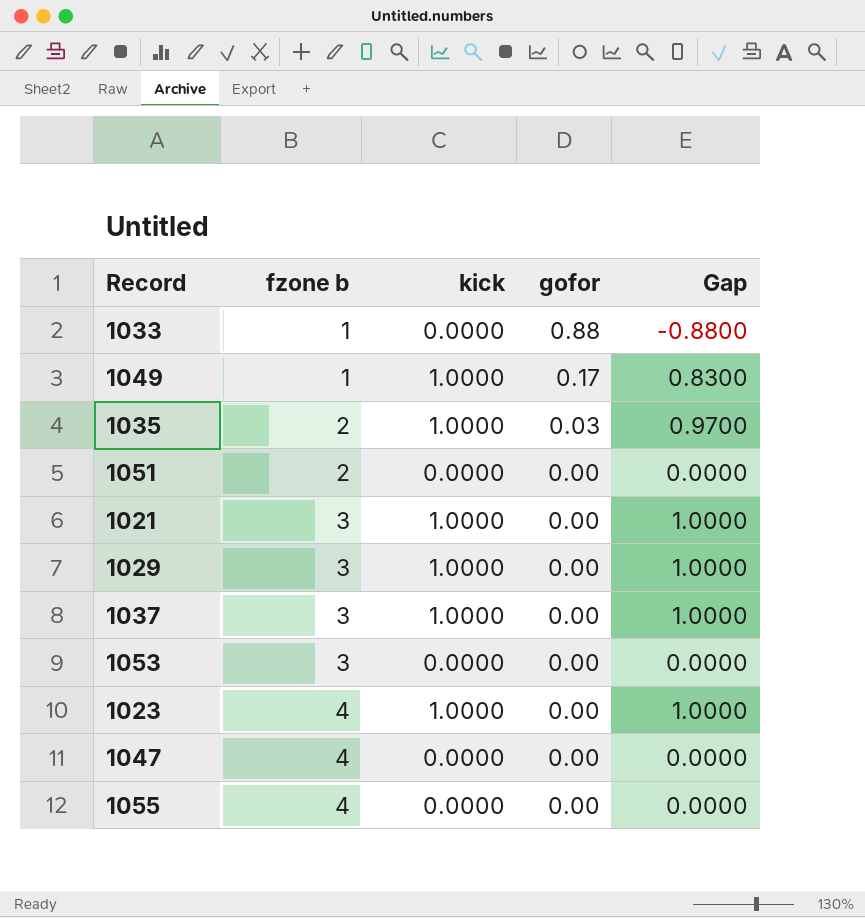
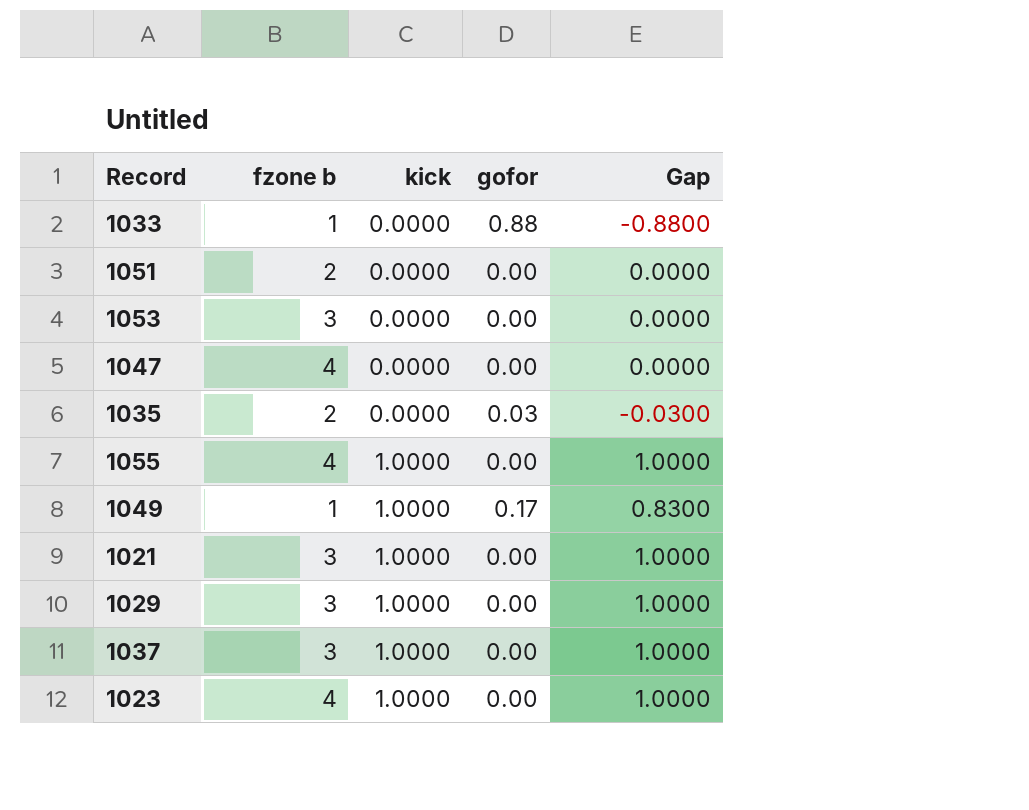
row order: fzone b ascending -> kick ascending
1035 | kick: 1.0000 -> 0.0000
1035 | Gap: 0.9700 -> -0.0300
1055 | kick: 0.0000 -> 1.0000
1055 | Gap: 0.0000 -> 1.0000

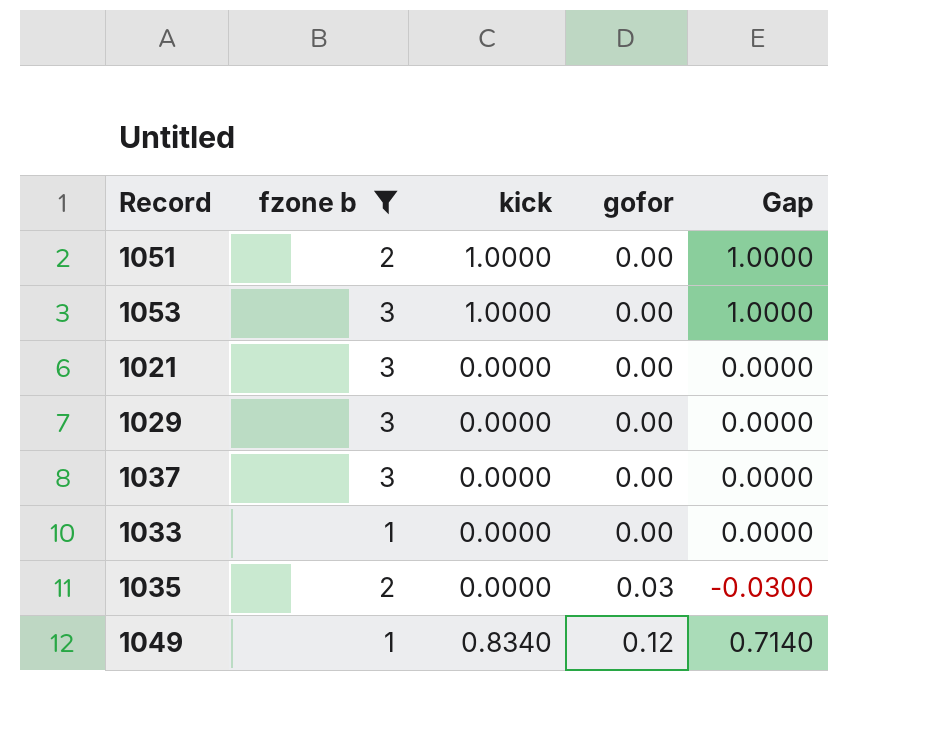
filter: none -> fzone b != 4
row order: kick ascending -> gofor ascending
1051 | kick: 0.0000 -> 1.0000
1051 | Gap: 0.0000 -> 1.0000
1053 | kick: 0.0000 -> 1.0000
1053 | Gap: 0.0000 -> 1.0000
1021 | kick: 1.0000 -> 0.0000
1021 | Gap: 1.0000 -> 0.0000
1029 | kick: 1.0000 -> 0.0000
1029 | Gap: 1.0000 -> 0.0000
1037 | kick: 1.0000 -> 0.0000
1037 | Gap: 1.0000 -> 0.0000
1033 | gofor: 0.88 -> 0.00
1033 | Gap: -0.8800 -> 0.0000
1049 | kick: 1.0000 -> 0.8340
1049 | gofor: 0.17 -> 0.12
1049 | Gap: 0.8300 -> 0.7140

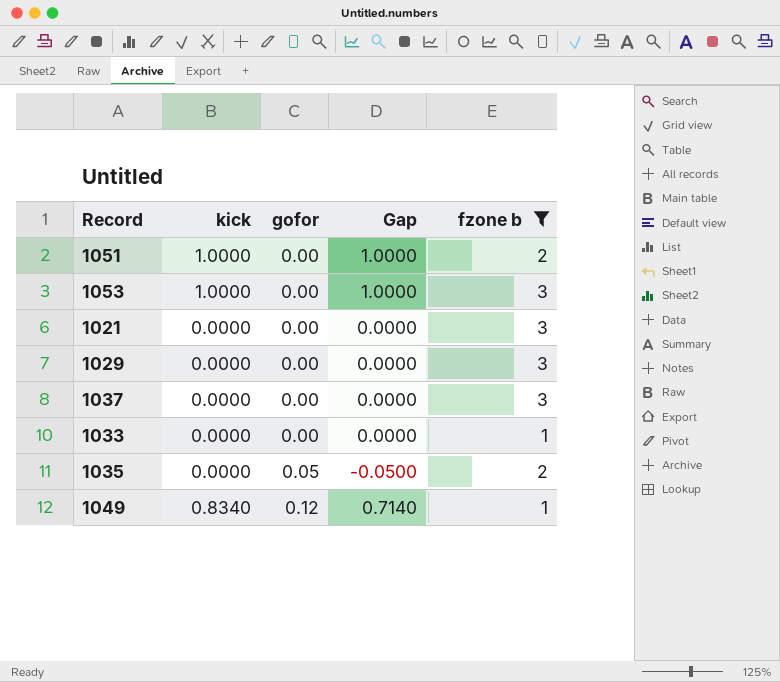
column fzone b | position: 2 -> 5
1035 | gofor: 0.03 -> 0.05
1035 | Gap: -0.0300 -> -0.0500

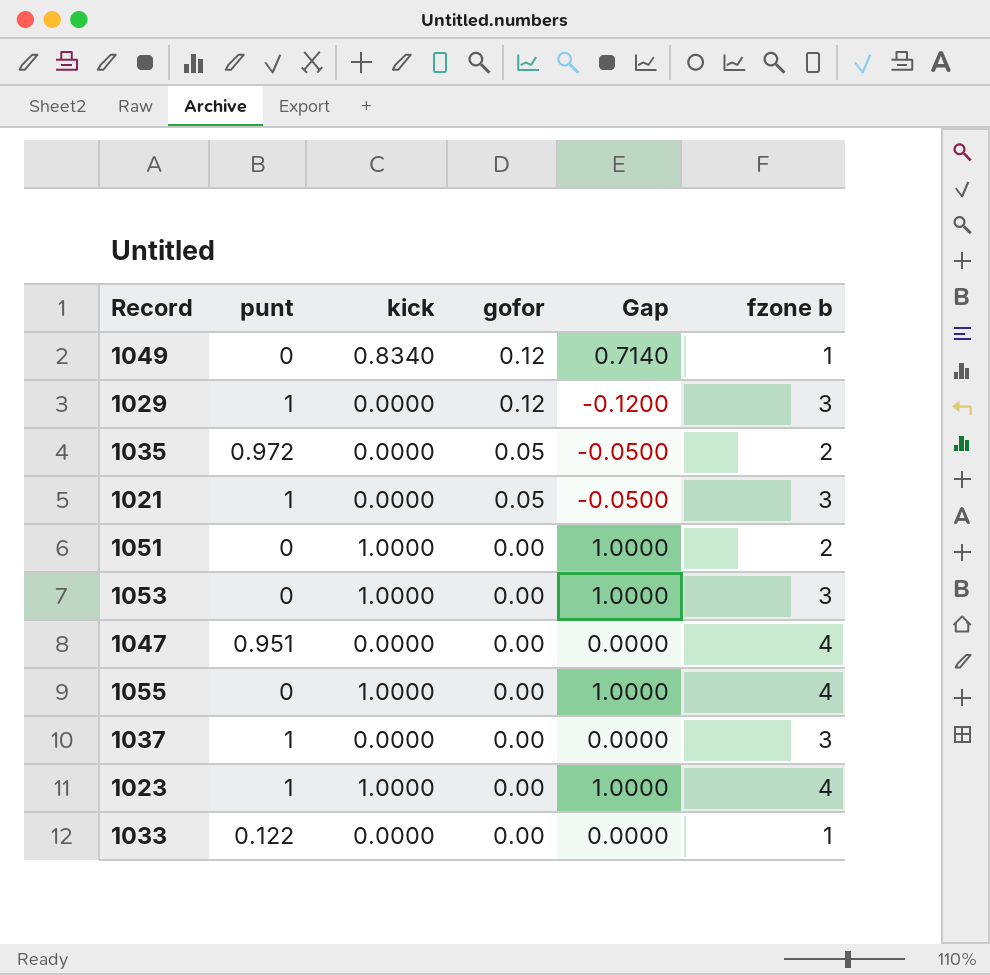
filter: fzone b != 4 -> none
row order: gofor ascending -> gofor descending
column punt | position: none -> 2
1029 | gofor: 0.00 -> 0.12
1029 | Gap: 0.0000 -> -0.1200
1021 | gofor: 0.00 -> 0.05
1021 | Gap: 0.0000 -> -0.0500

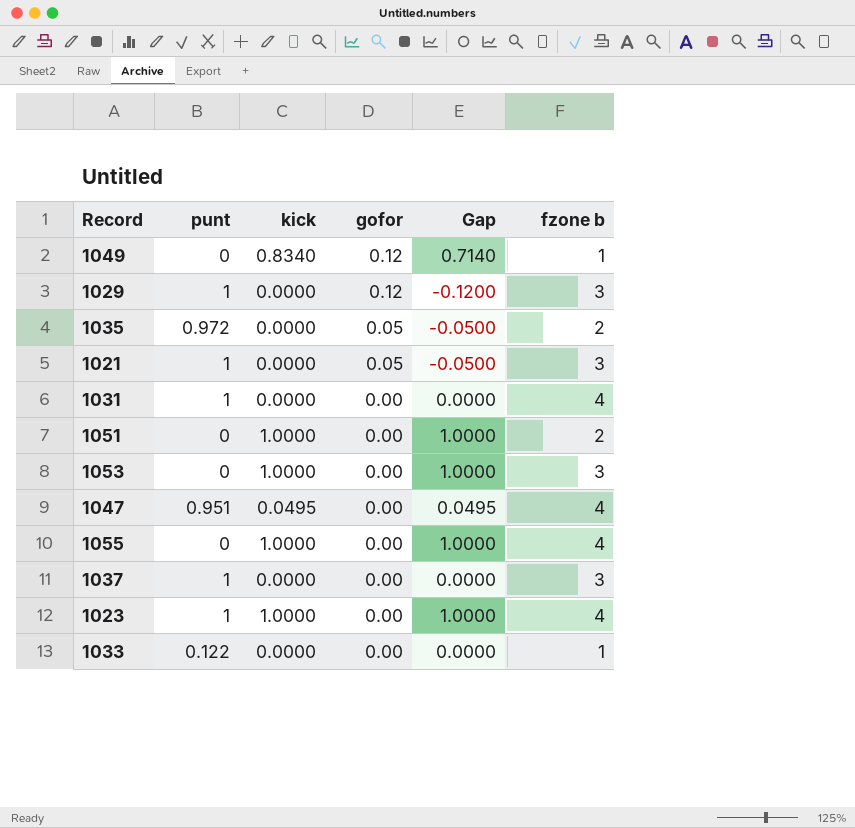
row 1031: none -> 1 | 0.0000 | 0.00 | 0.0000 | 4
1047 | kick: 0.0000 -> 0.0495
1047 | Gap: 0.0000 -> 0.0495

